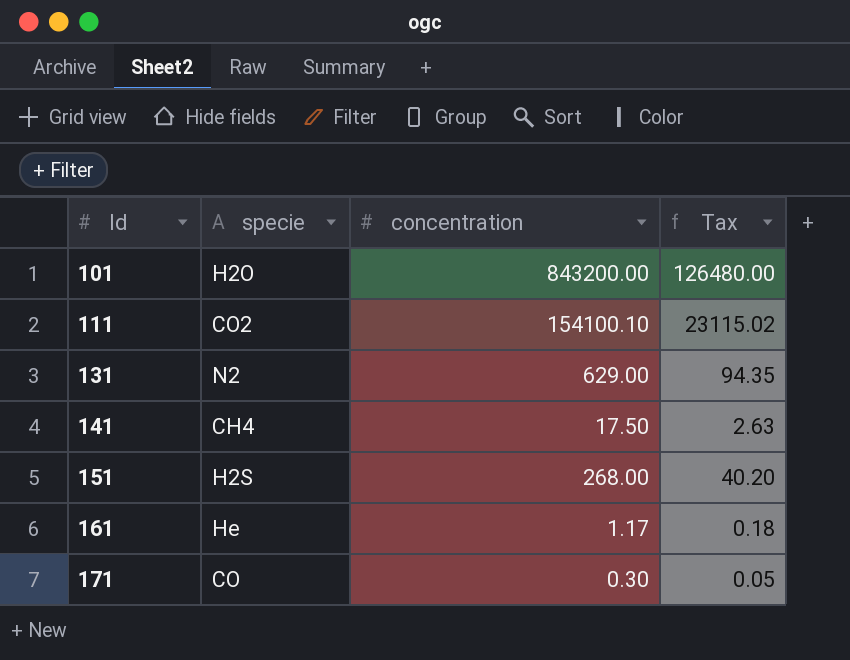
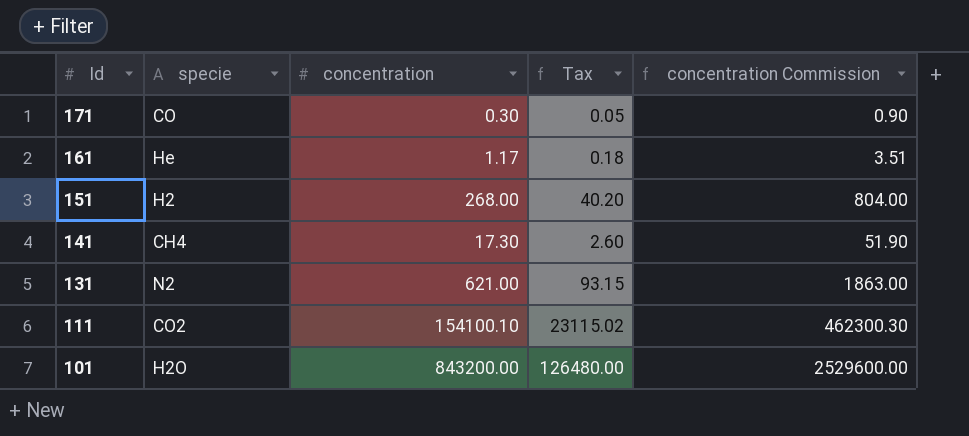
row order: Id ascending -> Id descending
column concentration Commission | formula: none -> [concentration] * 3
151 | specie: H2S -> H2
141 | concentration: 17.50 -> 17.30
141 | Tax: 2.63 -> 2.60
131 | concentration: 629.00 -> 621.00
131 | Tax: 94.35 -> 93.15

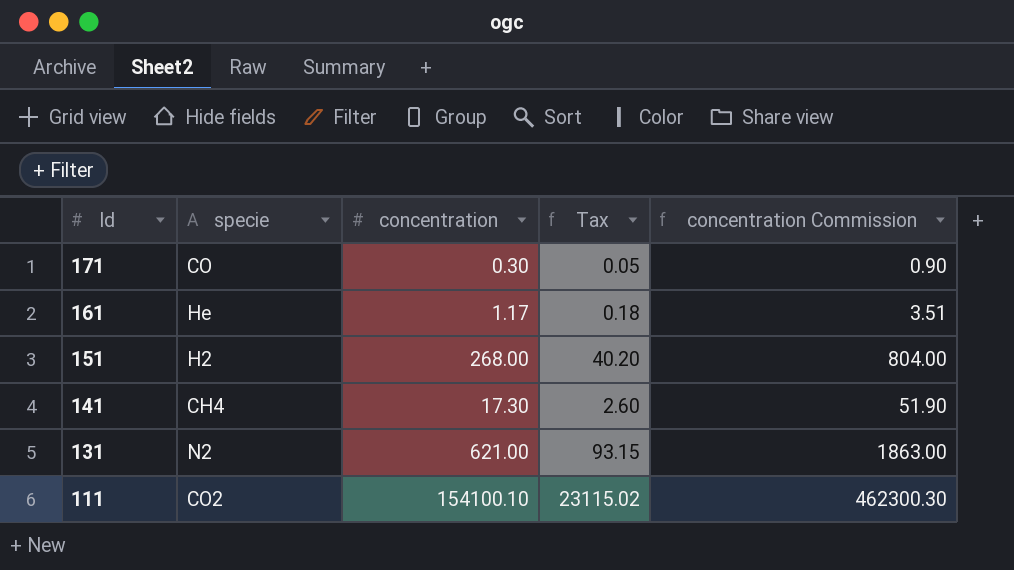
row 101: H2O | 843200.00 | 126480.00 | 2529600.00 -> none

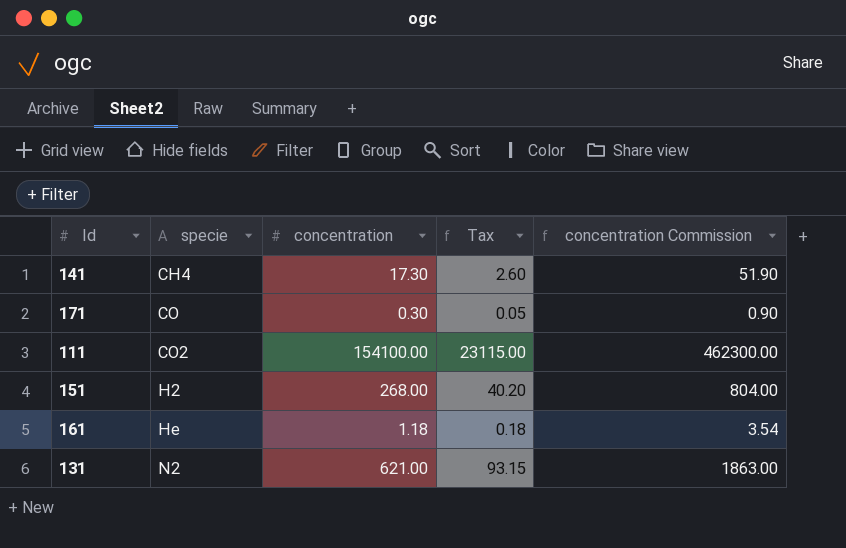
row order: Id descending -> specie ascending
111 | concentration: 154100.10 -> 154100.00
111 | Tax: 23115.02 -> 23115.00
111 | concentration Commission: 462300.30 -> 462300.00
161 | concentration: 1.17 -> 1.18
161 | concentration Commission: 3.51 -> 3.54

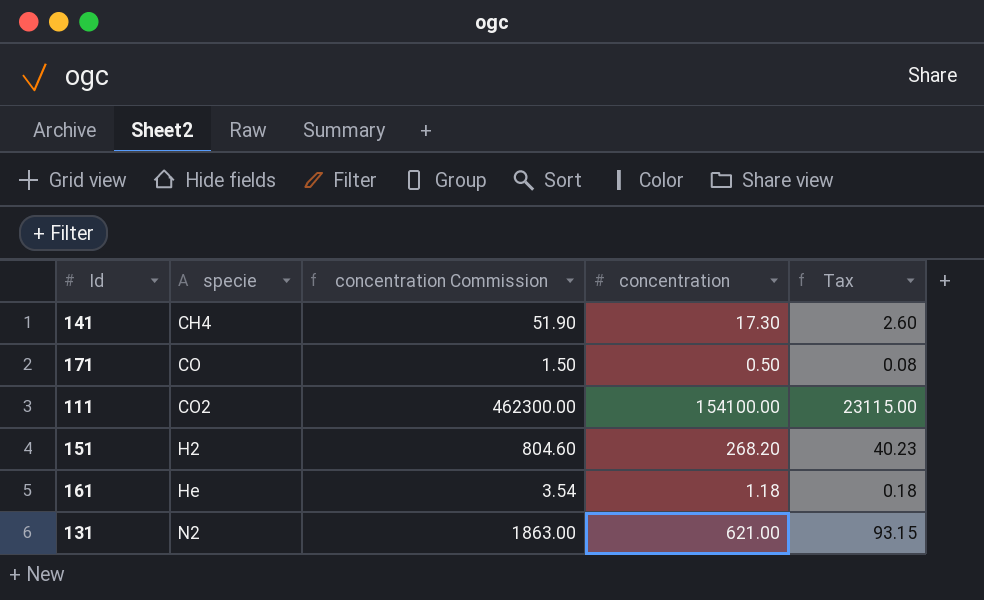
column concentration Commission | position: 5 -> 3
171 | concentration Commission: 0.90 -> 1.50
171 | concentration: 0.30 -> 0.50
171 | Tax: 0.05 -> 0.08
151 | concentration Commission: 804.00 -> 804.60
151 | concentration: 268.00 -> 268.20
151 | Tax: 40.20 -> 40.23

